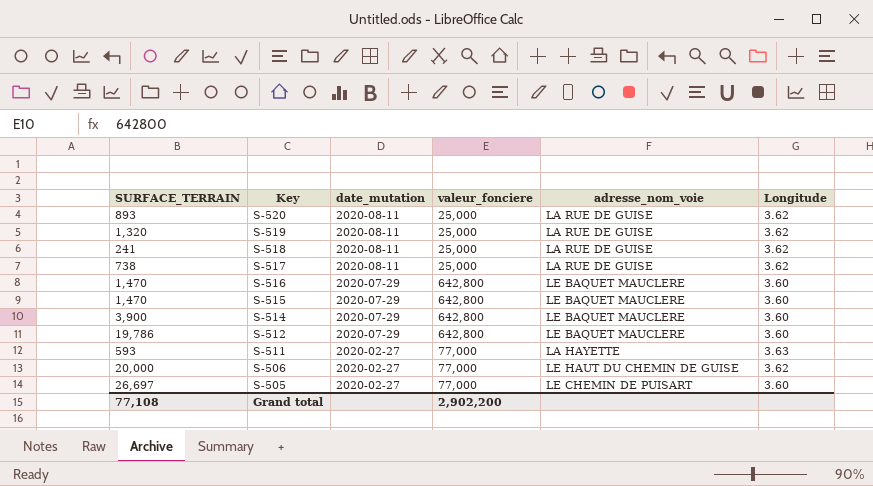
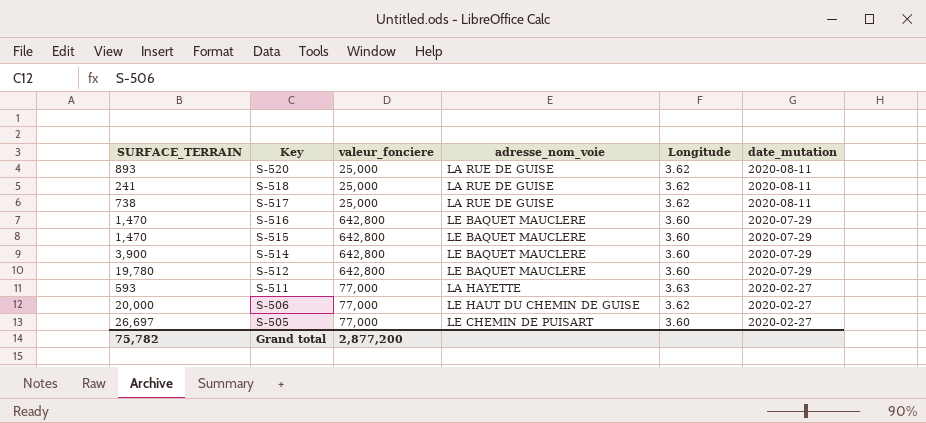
column date_mutation | position: 3 -> 6
row S-519: 1,320 | 2020-08-11 | 25,000 | LA RUE DE GUISE | 3.62 -> none
S-512 | SURFACE_TERRAIN: 19,786 -> 19,780
Grand total | SURFACE_TERRAIN: 77,108 -> 75,782
Grand total | valeur_fonciere: 2,902,200 -> 2,877,200

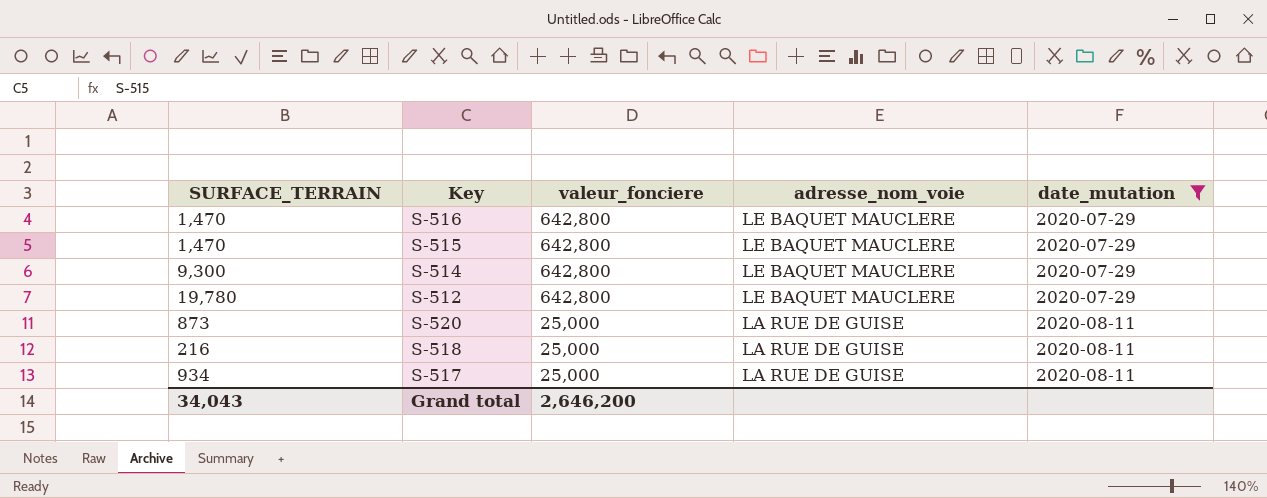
filter: none -> date_mutation != 2020-02-27
row order: Key descending -> valeur_fonciere descending
column Longitude | position: 5 -> none
S-514 | SURFACE_TERRAIN: 3,900 -> 9,300
S-520 | SURFACE_TERRAIN: 893 -> 873
S-518 | SURFACE_TERRAIN: 241 -> 216
S-517 | SURFACE_TERRAIN: 738 -> 934
Grand total | SURFACE_TERRAIN: 75,782 -> 34,043
Grand total | valeur_fonciere: 2,877,200 -> 2,646,200

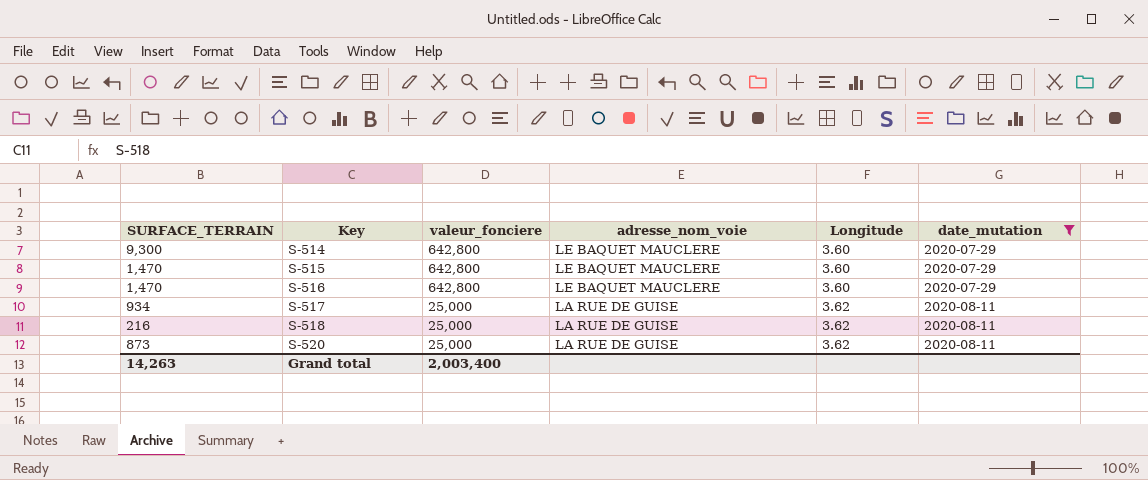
row order: valeur_fonciere descending -> Key ascending
column Longitude | position: none -> 5
row S-512: 19,780 | 642,800 | LE BAQUET MAUCLERE | 2020-07-29 -> none
Grand total | SURFACE_TERRAIN: 34,043 -> 14,263
Grand total | valeur_fonciere: 2,646,200 -> 2,003,400

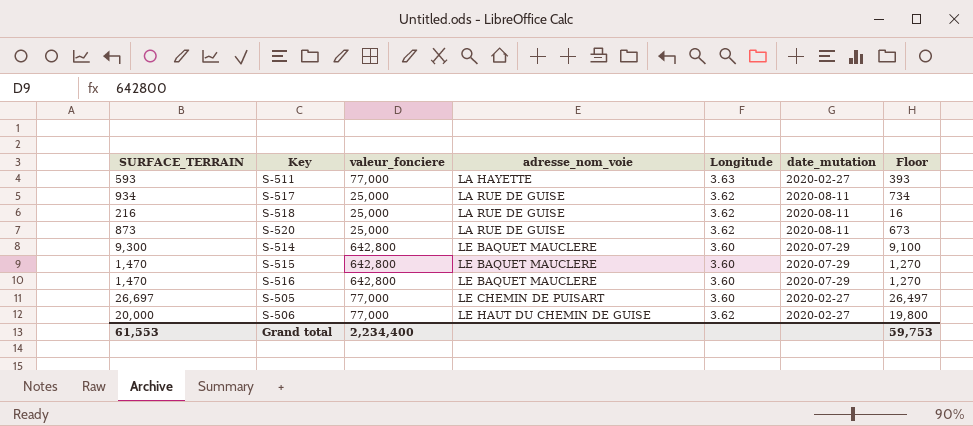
filter: date_mutation != 2020-02-27 -> none
row order: Key ascending -> adresse_nom_voie ascending
column Floor | formula: none -> [SURFACE_TERRAIN] - 200
Grand total | SURFACE_TERRAIN: 14,263 -> 61,553
Grand total | valeur_fonciere: 2,003,400 -> 2,234,400

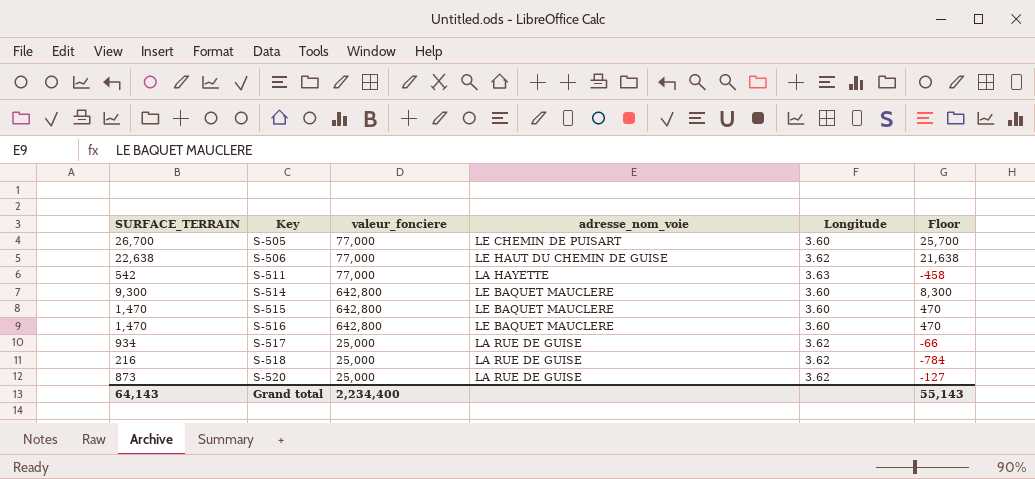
row order: adresse_nom_voie ascending -> Key ascending
column date_mutation | position: 6 -> none
column Floor | formula: [SURFACE_TERRAIN] - 200 -> [SURFACE_TERRAIN] - 1000
S-505 | SURFACE_TERRAIN: 26,697 -> 26,700
S-506 | SURFACE_TERRAIN: 20,000 -> 22,638
S-511 | SURFACE_TERRAIN: 593 -> 542
Grand total | SURFACE_TERRAIN: 61,553 -> 64,143
Grand total | Floor: 59,753 -> 55,143

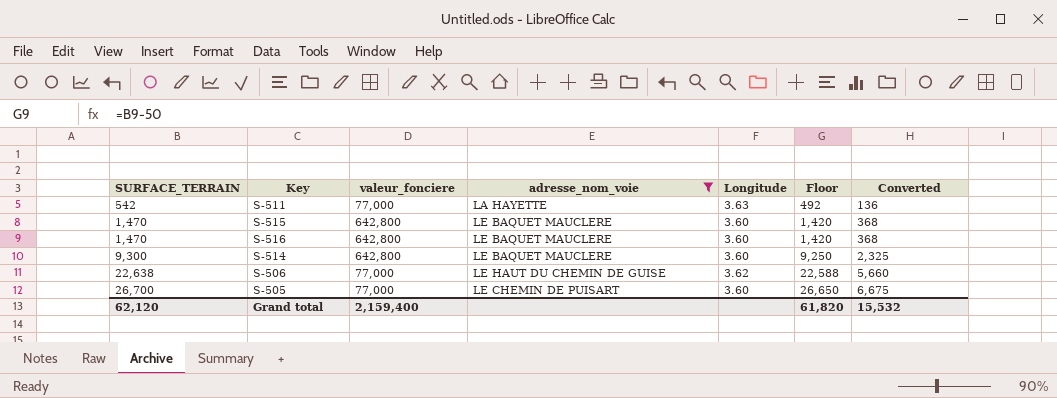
filter: none -> adresse_nom_voie != LA RUE DE GUISE
row order: Key ascending -> SURFACE_TERRAIN ascending
column Floor | formula: [SURFACE_TERRAIN] - 1000 -> [SURFACE_TERRAIN] - 50
column Converted | formula: none -> [SURFACE_TERRAIN] * 0.25
Grand total | SURFACE_TERRAIN: 64,143 -> 62,120
Grand total | valeur_fonciere: 2,234,400 -> 2,159,400
Grand total | Floor: 55,143 -> 61,820

